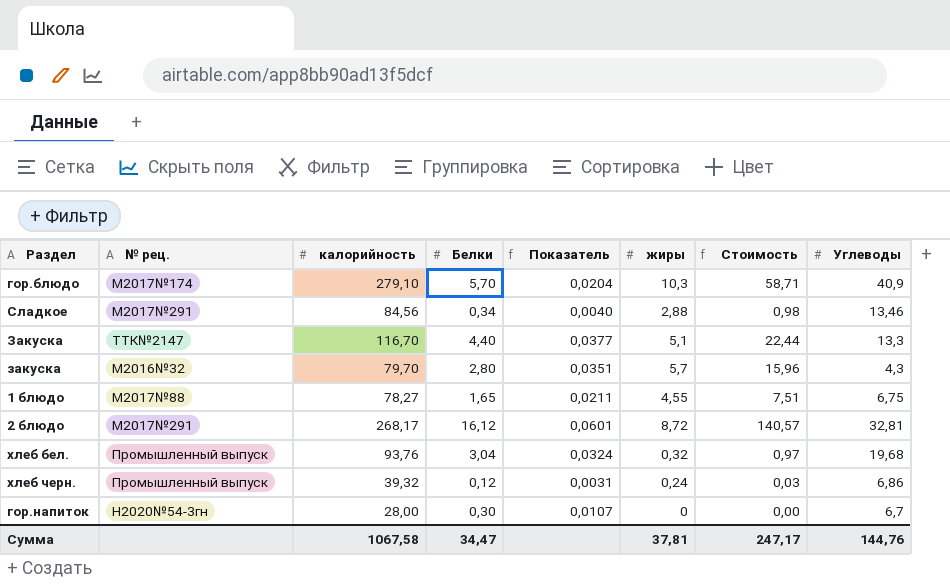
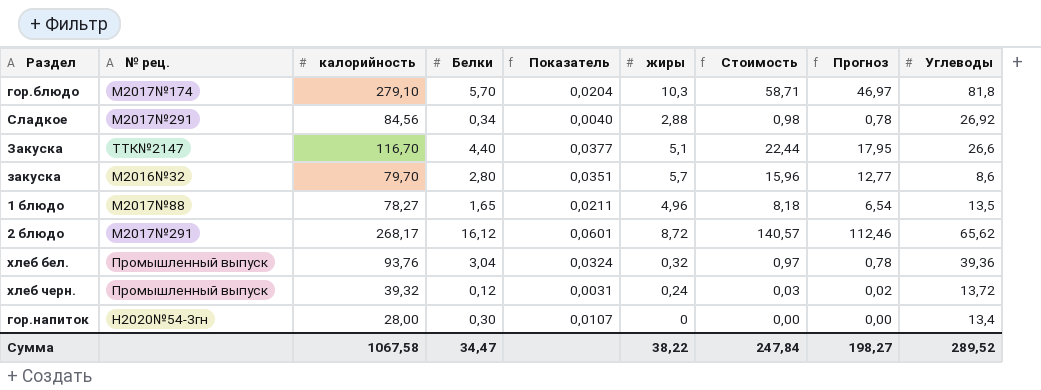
column Прогноз | formula: none -> [Стоимость] * 0,8
гор.блюдо | Углеводы: 40,9 -> 81,8
Сладкое | Углеводы: 13,46 -> 26,92
Закуска | Углеводы: 13,3 -> 26,6
закуска | Углеводы: 4,3 -> 8,6
1 блюдо | жиры: 4,55 -> 4,96
1 блюдо | Стоимость: 7,51 -> 8,18
1 блюдо | Углеводы: 6,75 -> 13,5
2 блюдо | Углеводы: 32,81 -> 65,62
хлеб бел. | Углеводы: 19,68 -> 39,36
хлеб черн. | Углеводы: 6,86 -> 13,72
гор.напиток | Углеводы: 6,7 -> 13,4
Сумма | жиры: 37,81 -> 38,22
Сумма | Стоимость: 247,17 -> 247,84
Сумма | Углеводы: 144,76 -> 289,52

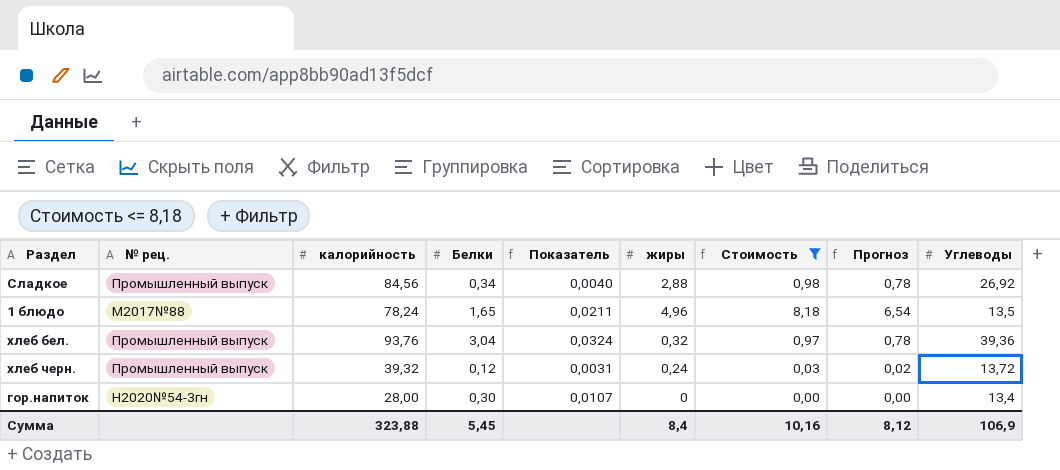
filter: none -> Стоимость <= 8,18
Сладкое | № рец.: М2017№291 -> Промышленный выпуск
1 блюдо | калорийность: 78,27 -> 78,24
Сумма | калорийность: 1067,58 -> 323,88
Сумма | Белки: 34,47 -> 5,45
Сумма | жиры: 38,22 -> 8,4
Сумма | Стоимость: 247,84 -> 10,16
Сумма | Прогноз: 198,27 -> 8,12
Сумма | Углеводы: 289,52 -> 106,9

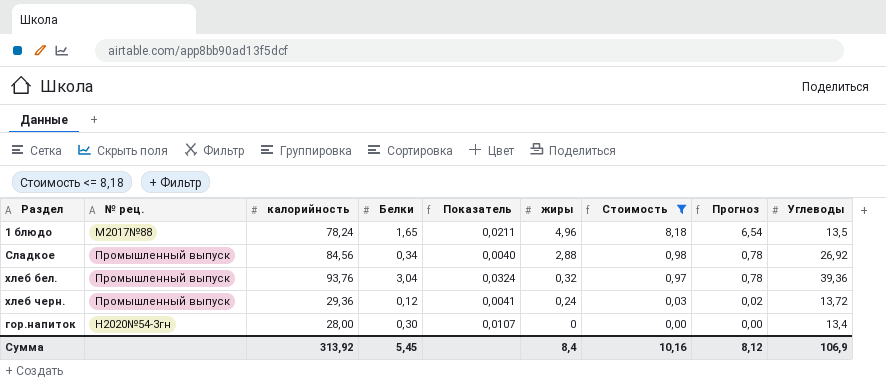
row order: none -> жиры descending
хлеб черн. | калорийность: 39,32 -> 29,36
хлеб черн. | Показатель: 0,0031 -> 0,0041
Сумма | калорийность: 323,88 -> 313,92

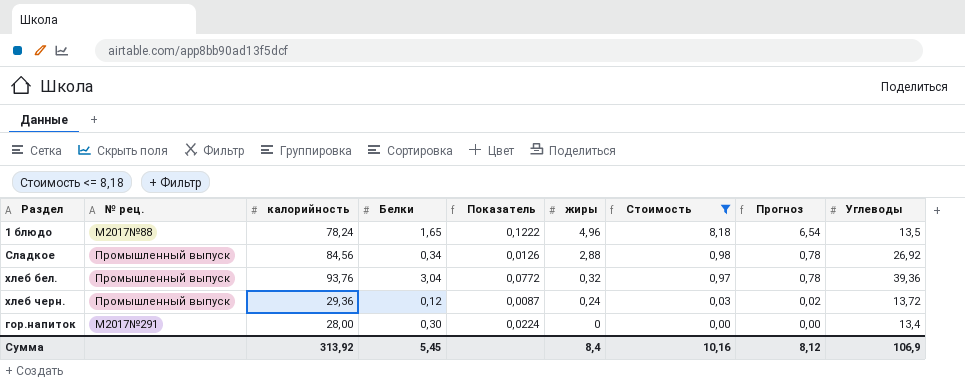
column Показатель | formula: [Белки] / [калорийность] -> [Белки] / [Углеводы]
гор.напиток | № рец.: Н2020№54-3гн -> М2017№291

